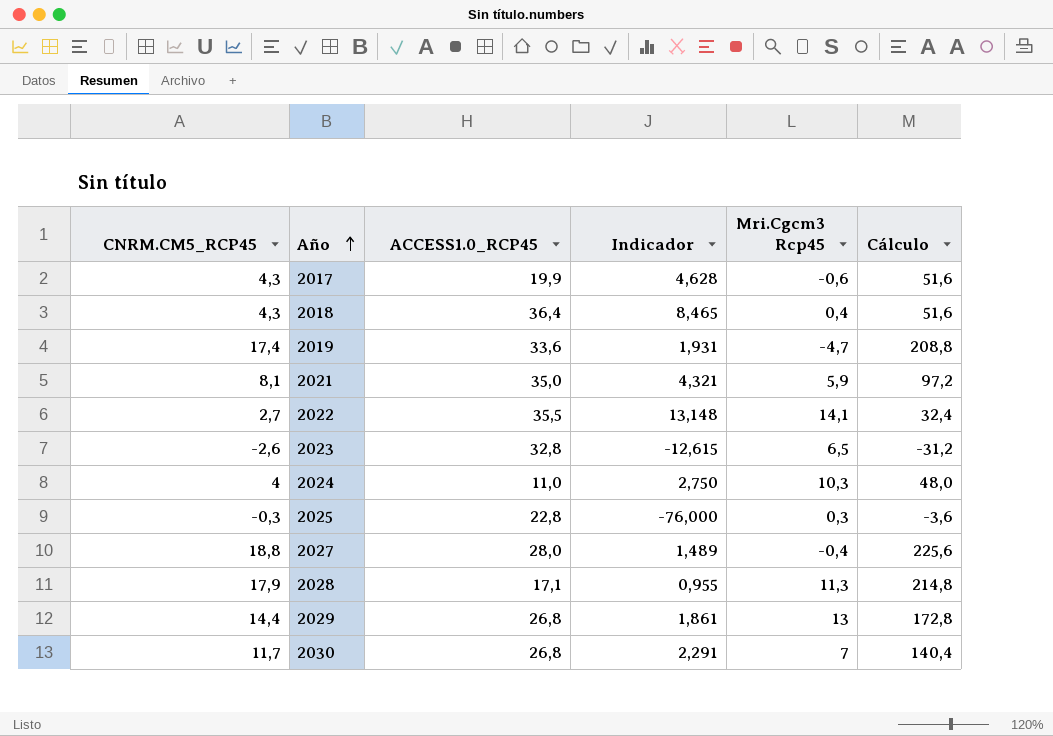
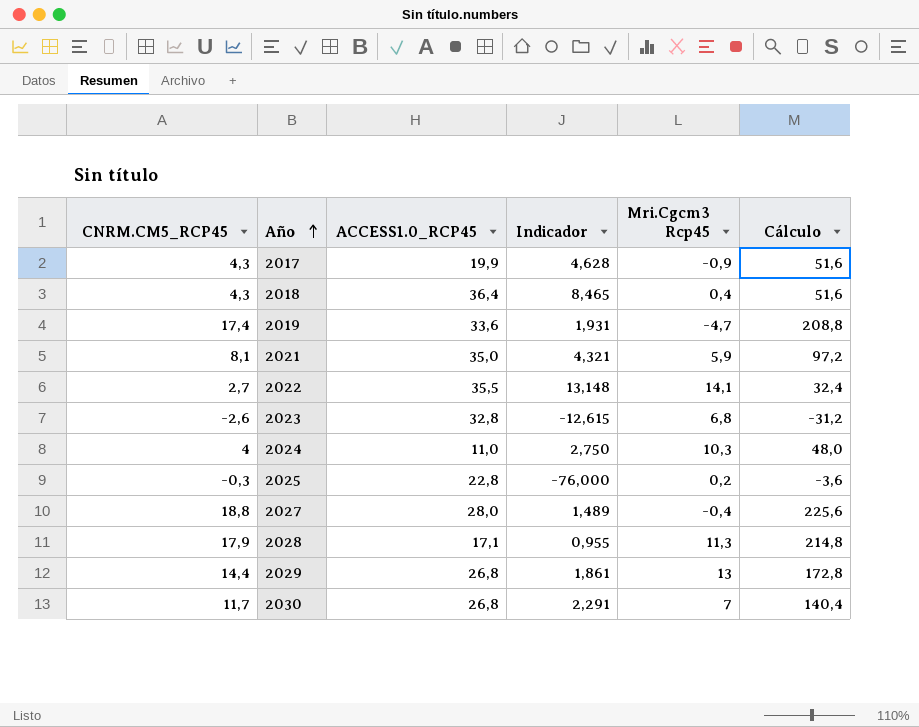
2017 | Mri.Cgcm3 Rcp45: -0,6 -> -0,9
2023 | Mri.Cgcm3 Rcp45: 6,5 -> 6,8
2025 | Mri.Cgcm3 Rcp45: 0,3 -> 0,2

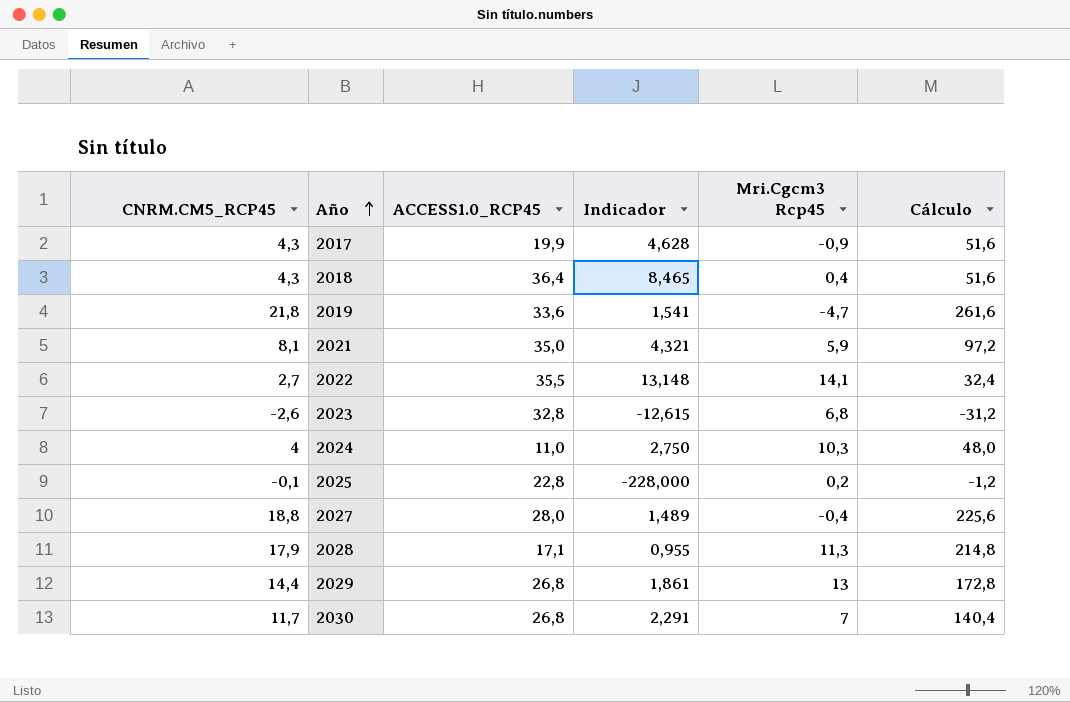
2019 | CNRM.CM5_RCP45: 17,4 -> 21,8
2019 | Indicador: 1,931 -> 1,541
2019 | Cálculo: 208,8 -> 261,6
2025 | CNRM.CM5_RCP45: -0,3 -> -0,1
2025 | Indicador: -76,000 -> -228,000
2025 | Cálculo: -3,6 -> -1,2

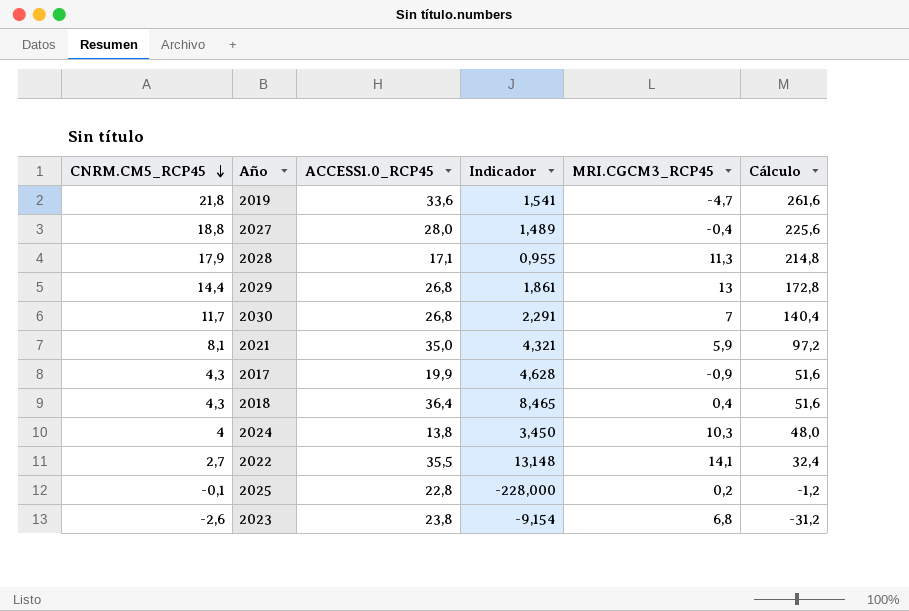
row order: Año ascending -> CNRM.CM5_RCP45 descending
column name: Mri.Cgcm3 Rcp45 -> MRI.CGCM3_RCP45
2024 | ACCESS1.0_RCP45: 11,0 -> 13,8
2024 | Indicador: 2,750 -> 3,450
2023 | ACCESS1.0_RCP45: 32,8 -> 23,8
2023 | Indicador: -12,615 -> -9,154

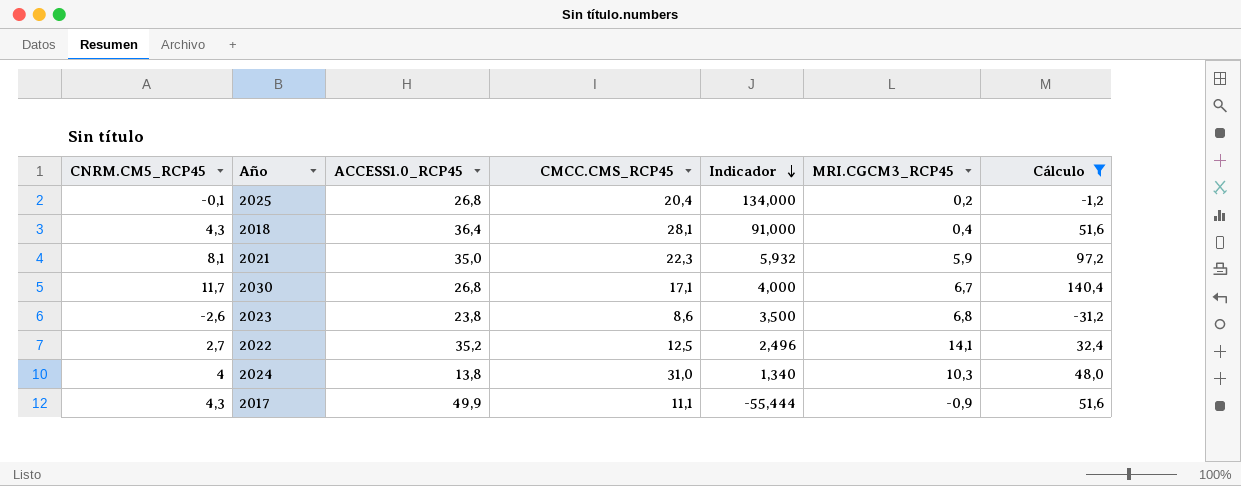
filter: none -> Cálculo <= 140,4
row order: CNRM.CM5_RCP45 descending -> Indicador descending
column CMCC.CMS_RCP45 | position: none -> 4
column Indicador | formula: [ACCESS1.0_RCP45] / [CNRM.CM5_RCP45] -> [ACCESS1.0_RCP45] / [MRI.CGCM3_RCP45]
2025 | ACCESS1.0_RCP45: 22,8 -> 26,8
2030 | MRI.CGCM3_RCP45: 7 -> 6,7
2022 | ACCESS1.0_RCP45: 35,5 -> 35,2
2017 | ACCESS1.0_RCP45: 19,9 -> 49,9

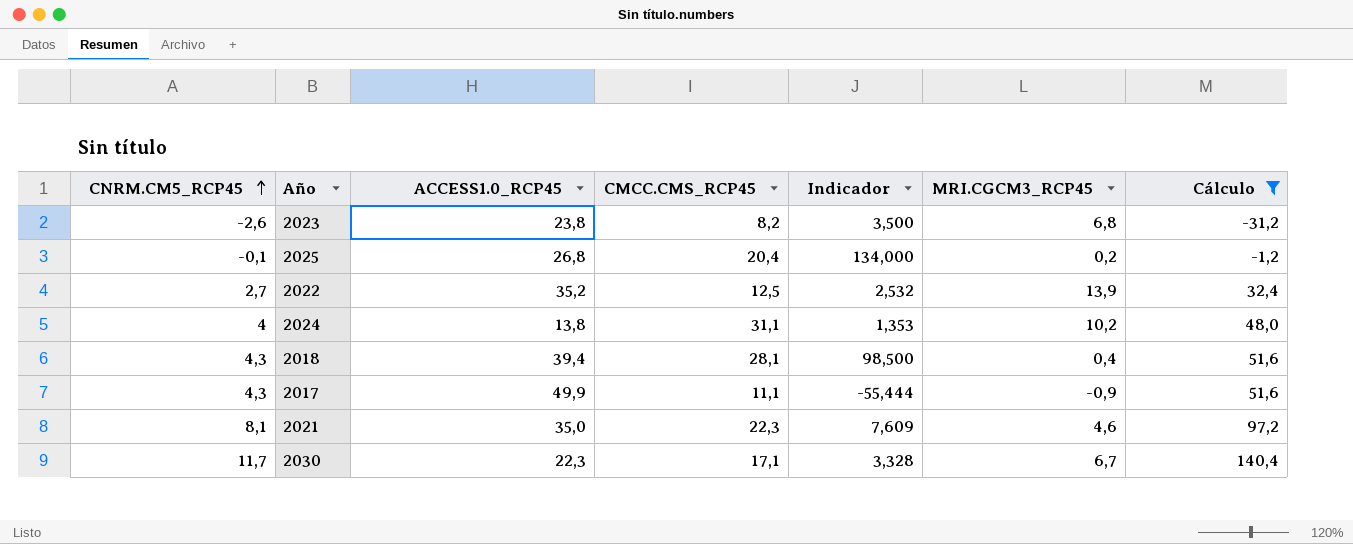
row order: Indicador descending -> CNRM.CM5_RCP45 ascending
2023 | CMCC.CMS_RCP45: 8,6 -> 8,2
2022 | Indicador: 2,496 -> 2,532
2022 | MRI.CGCM3_RCP45: 14,1 -> 13,9
2024 | CMCC.CMS_RCP45: 31,0 -> 31,1
2024 | Indicador: 1,340 -> 1,353
2024 | MRI.CGCM3_RCP45: 10,3 -> 10,2
2018 | ACCESS1.0_RCP45: 36,4 -> 39,4
2018 | Indicador: 91,000 -> 98,500
2021 | Indicador: 5,932 -> 7,609
2021 | MRI.CGCM3_RCP45: 5,9 -> 4,6
2030 | ACCESS1.0_RCP45: 26,8 -> 22,3
2030 | Indicador: 4,000 -> 3,328

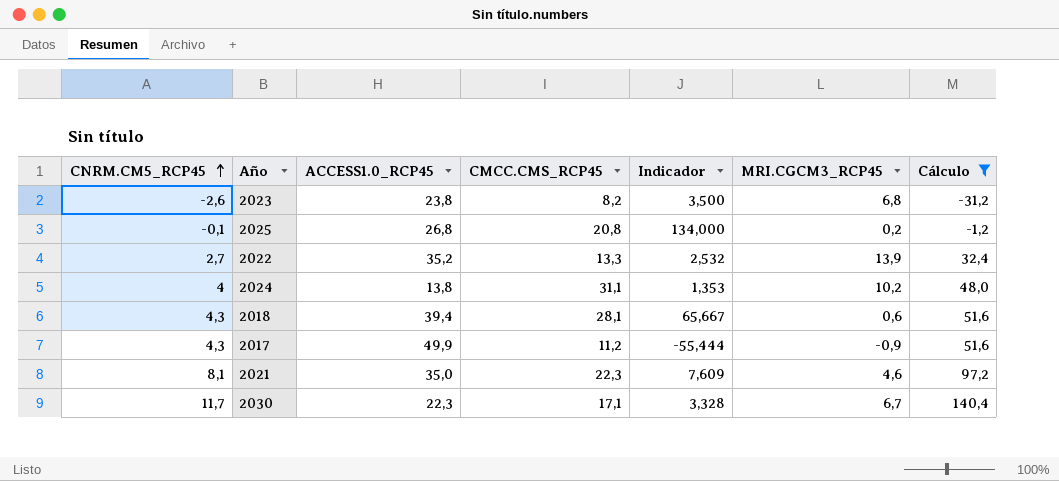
2025 | CMCC.CMS_RCP45: 20,4 -> 20,8
2022 | CMCC.CMS_RCP45: 12,5 -> 13,3
2018 | Indicador: 98,500 -> 65,667
2018 | MRI.CGCM3_RCP45: 0,4 -> 0,6
2017 | CMCC.CMS_RCP45: 11,1 -> 11,2

